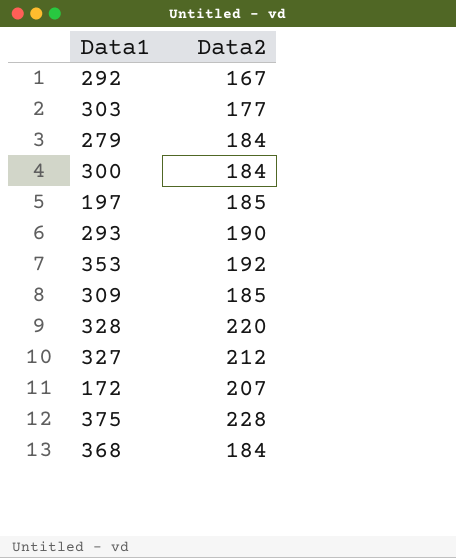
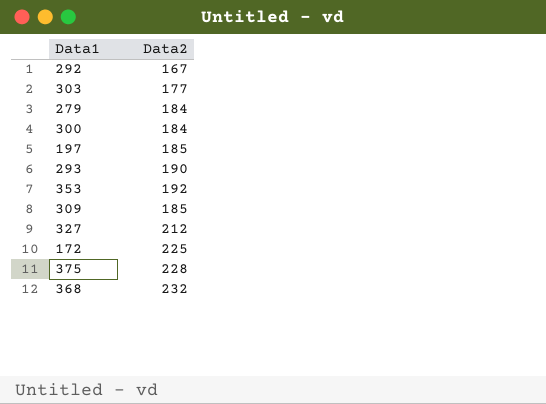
row 328: 220 -> none
172 | Data2: 207 -> 225
368 | Data2: 184 -> 232

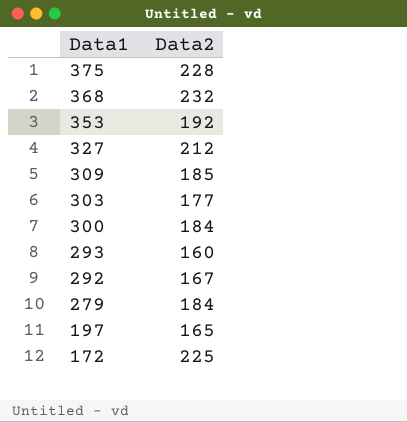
row order: none -> Data1 descending
293 | Data2: 190 -> 160
197 | Data2: 185 -> 165

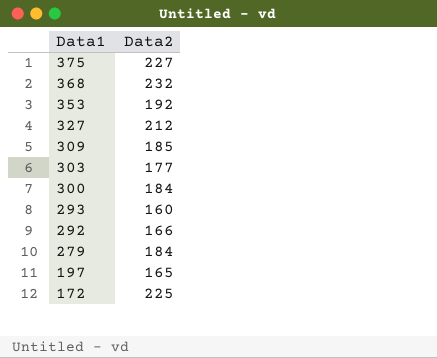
375 | Data2: 228 -> 227
292 | Data2: 167 -> 166

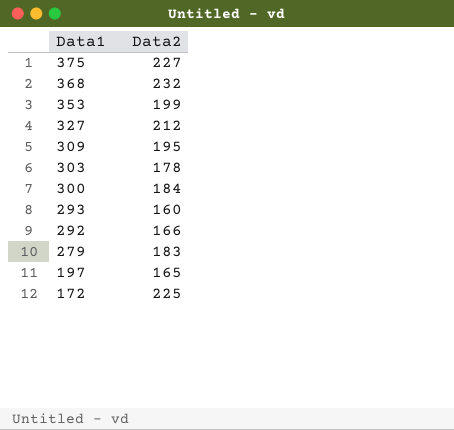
353 | Data2: 192 -> 199
309 | Data2: 185 -> 195
303 | Data2: 177 -> 178
279 | Data2: 184 -> 183

